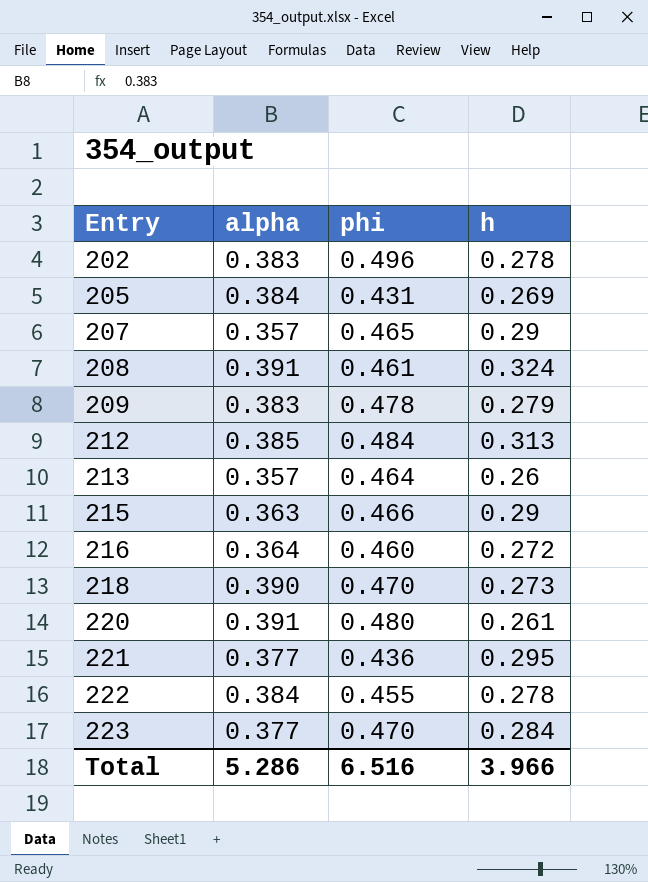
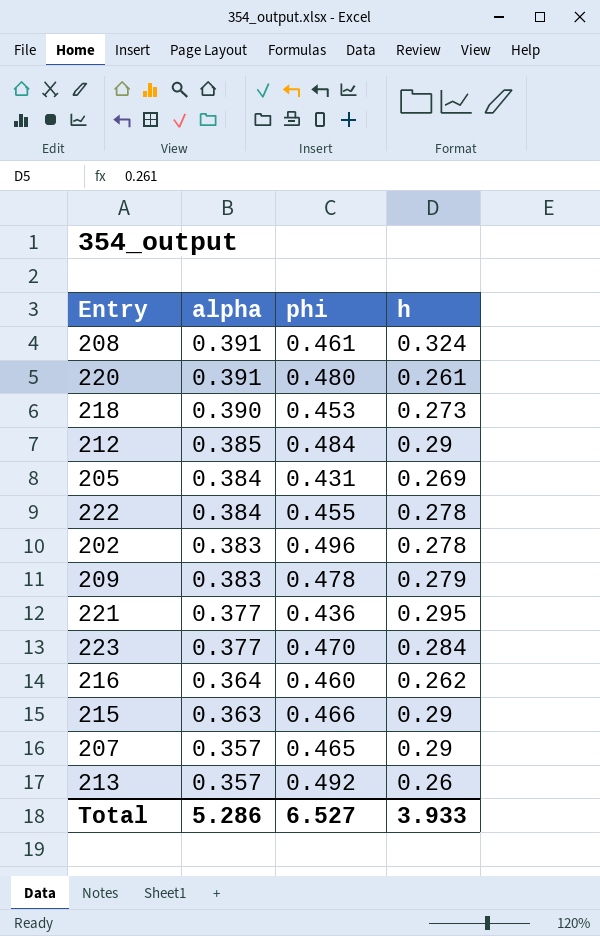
row order: Entry ascending -> alpha descending
218 | phi: 0.470 -> 0.453
212 | h: 0.313 -> 0.29
216 | h: 0.272 -> 0.262
213 | phi: 0.464 -> 0.492
Total | phi: 6.516 -> 6.527
Total | h: 3.966 -> 3.933

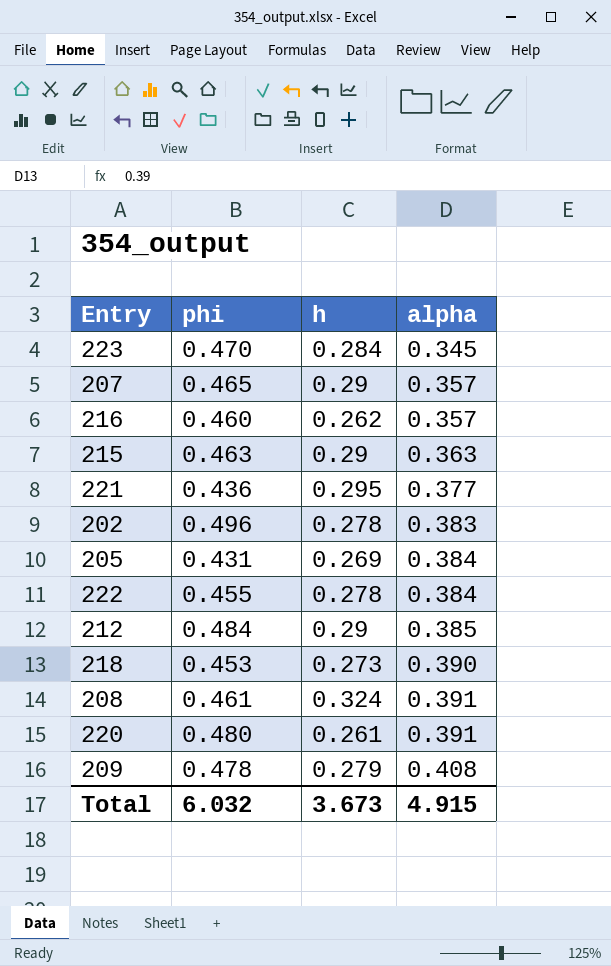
row order: alpha descending -> alpha ascending
column alpha | position: 2 -> 4
row 213: 0.357 | 0.492 | 0.26 -> none
223 | alpha: 0.377 -> 0.345
216 | alpha: 0.364 -> 0.357
215 | phi: 0.466 -> 0.463
209 | alpha: 0.383 -> 0.408
Total | phi: 6.527 -> 6.032
Total | h: 3.933 -> 3.673
Total | alpha: 5.286 -> 4.915

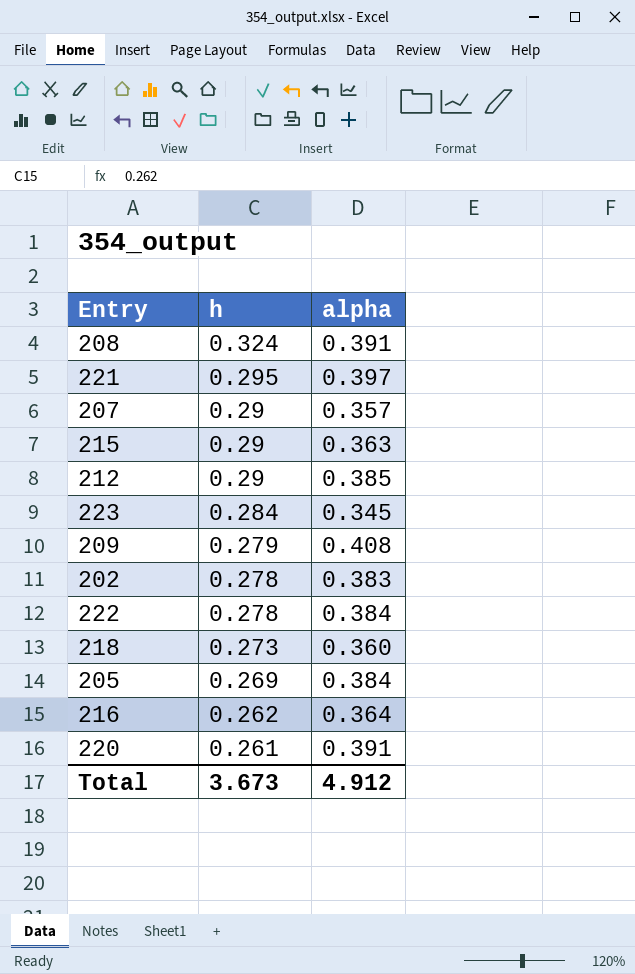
row order: alpha ascending -> h descending
column phi | position: 2 -> none
221 | alpha: 0.377 -> 0.397
218 | alpha: 0.390 -> 0.360
216 | alpha: 0.357 -> 0.364
Total | alpha: 4.915 -> 4.912

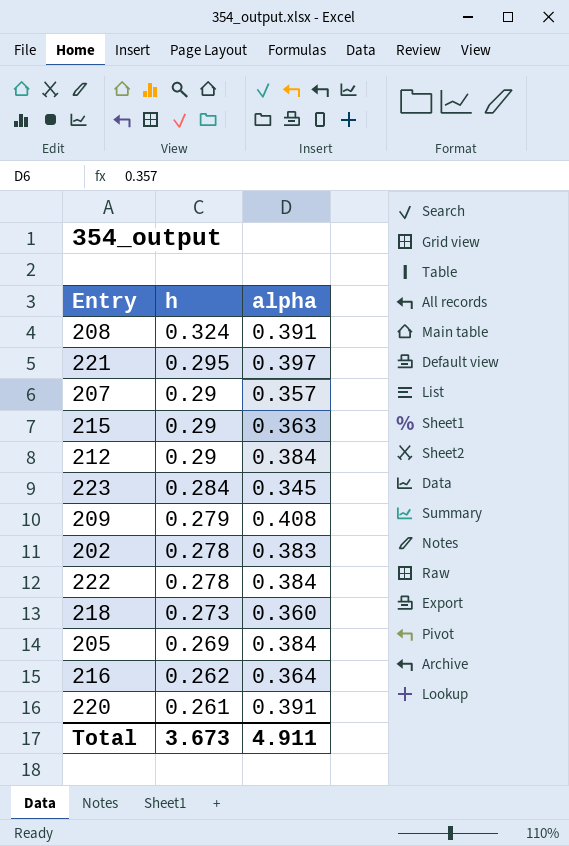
212 | alpha: 0.385 -> 0.384
Total | alpha: 4.912 -> 4.911

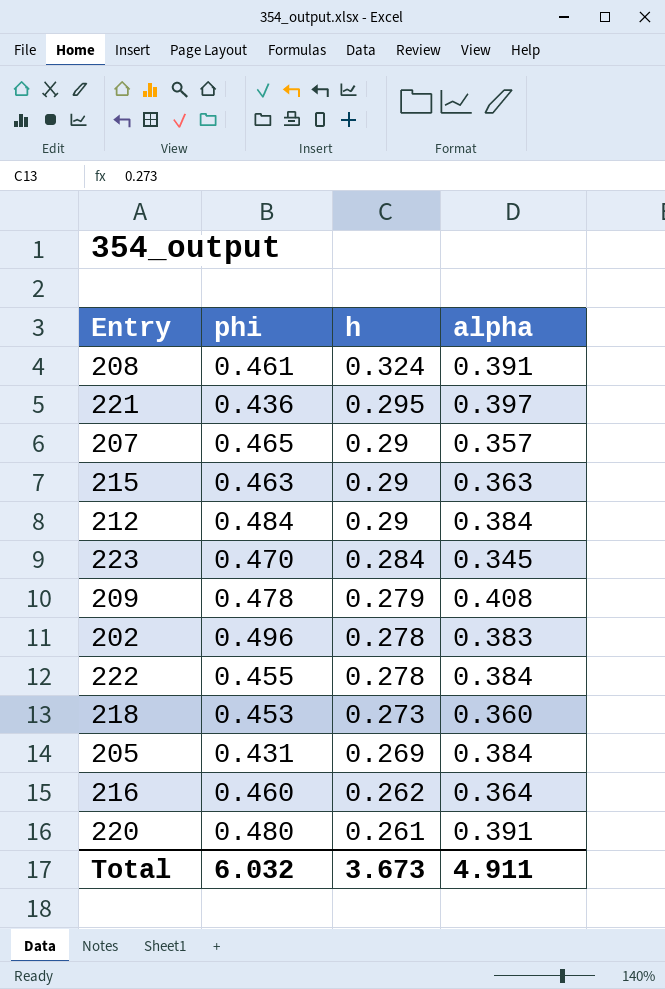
column phi | position: none -> 2

